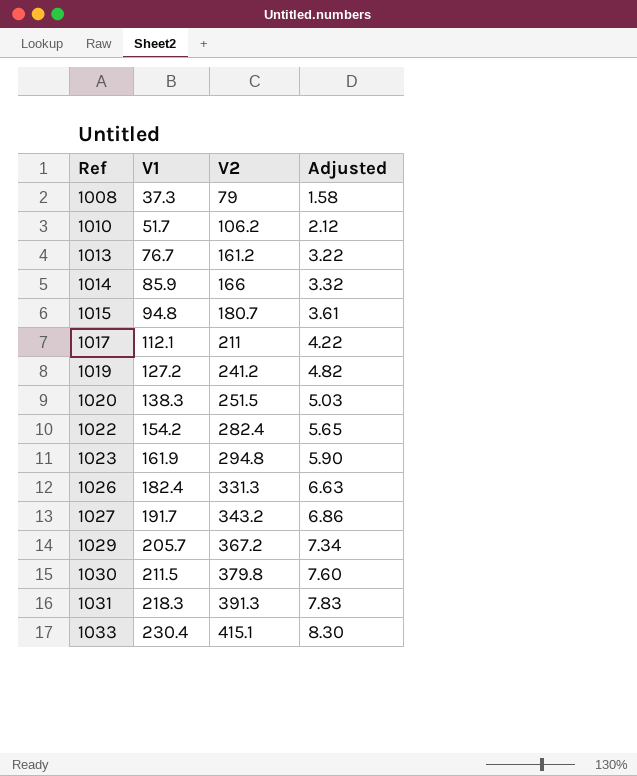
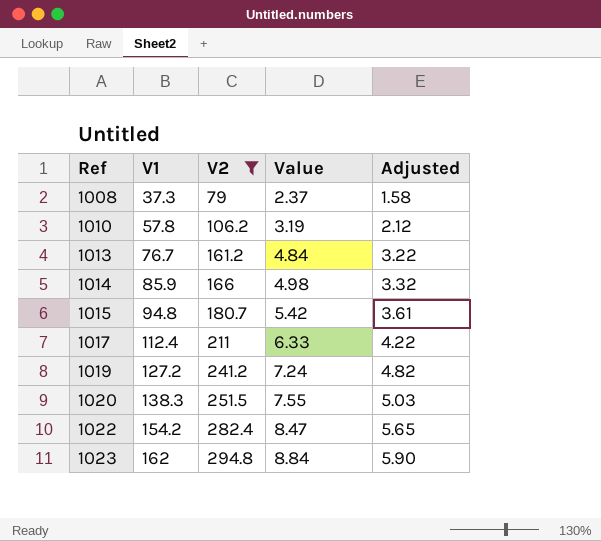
filter: none -> V2 <= 294.8
column Value | formula: none -> [V2] * 0.03
1010 | V1: 51.7 -> 57.8
1017 | V1: 112.1 -> 112.4
1023 | V1: 161.9 -> 162

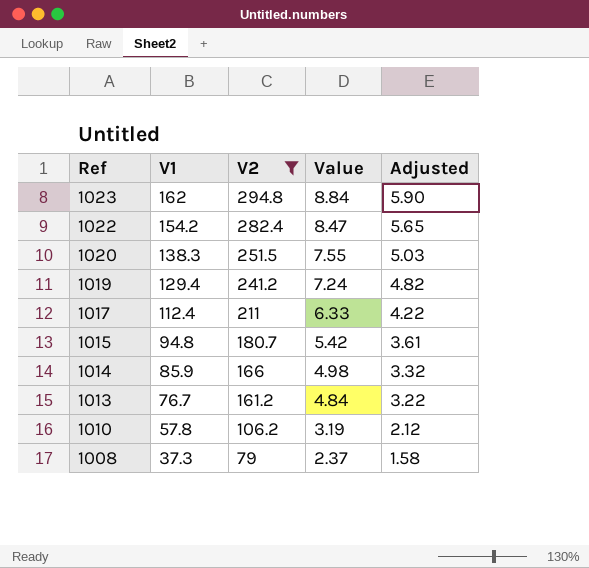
row order: Ref ascending -> Ref descending
1019 | V1: 127.2 -> 129.4

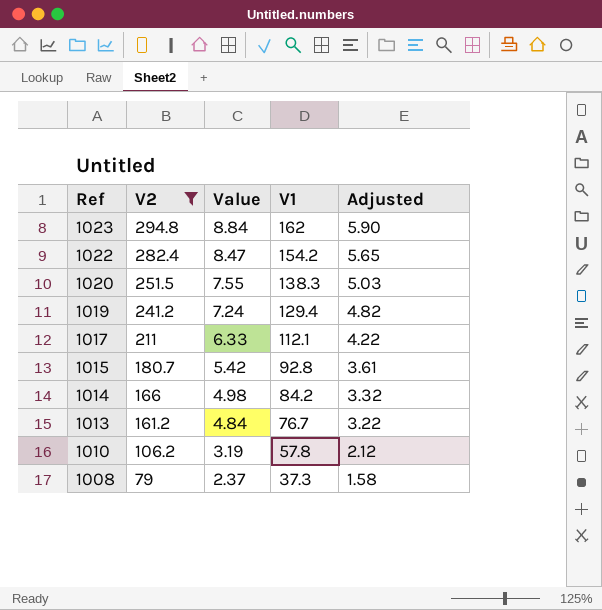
column V1 | position: 2 -> 4
1017 | V1: 112.4 -> 112.1
1015 | V1: 94.8 -> 92.8
1014 | V1: 85.9 -> 84.2

